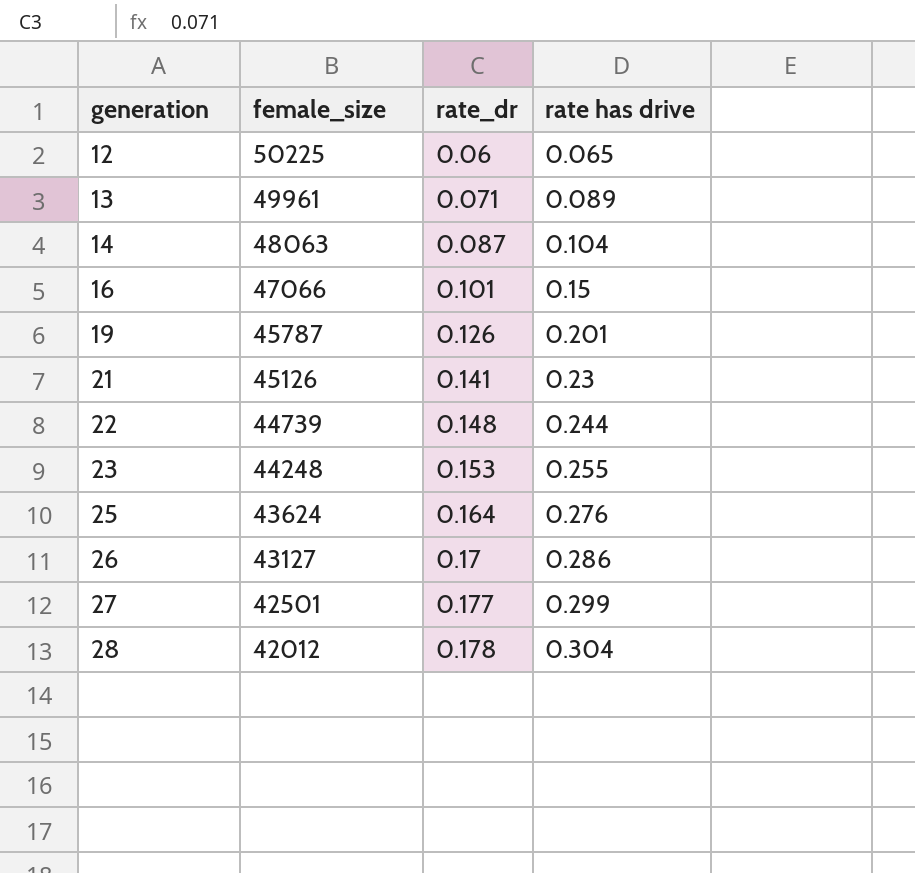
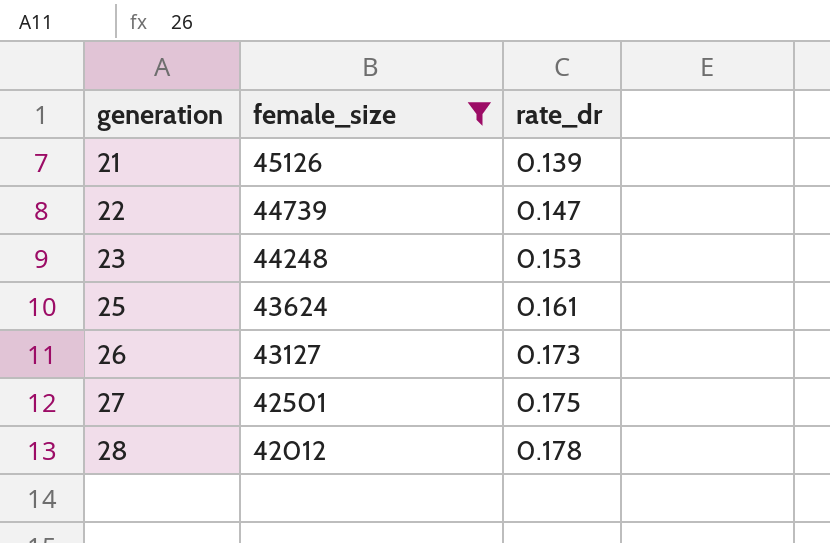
filter: none -> female_size <= 45126
column rate has drive | position: 4 -> none
21 | rate_dr: 0.141 -> 0.139
22 | rate_dr: 0.148 -> 0.147
25 | rate_dr: 0.164 -> 0.161
26 | rate_dr: 0.17 -> 0.173
27 | rate_dr: 0.177 -> 0.175

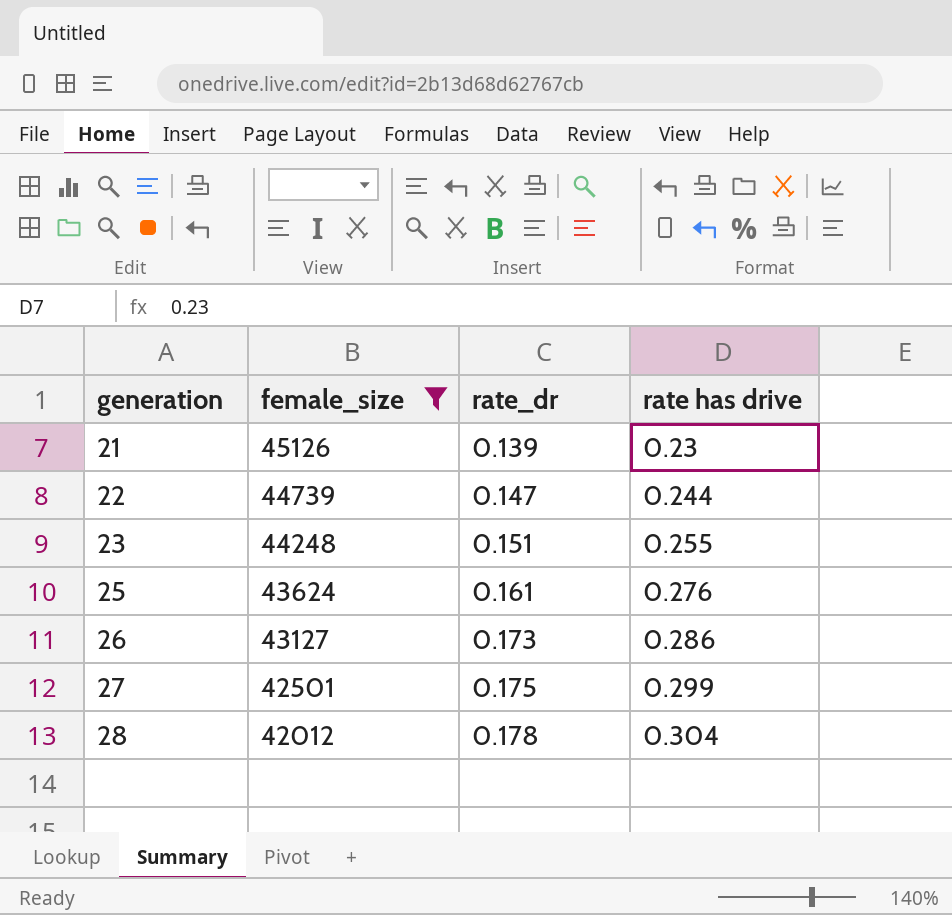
column rate has drive | position: none -> 4
23 | rate_dr: 0.153 -> 0.151

